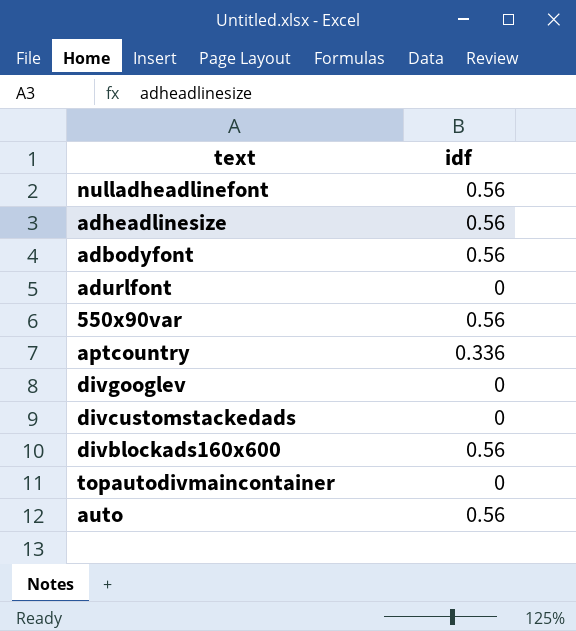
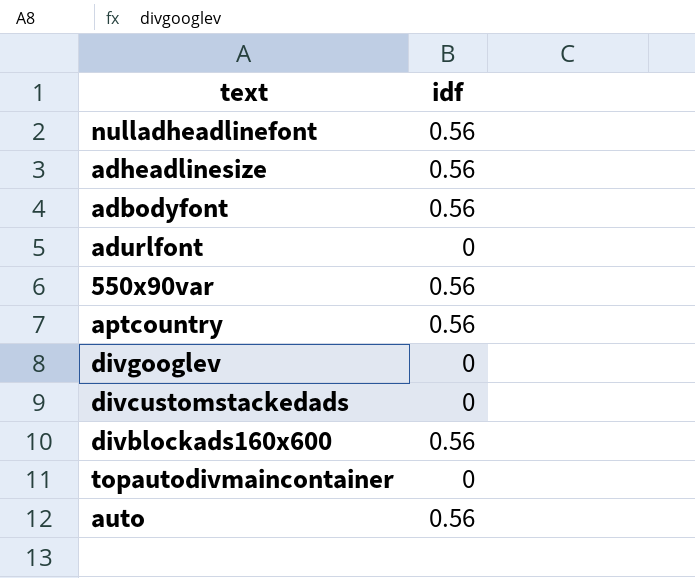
aptcountry | idf: 0.336 -> 0.56

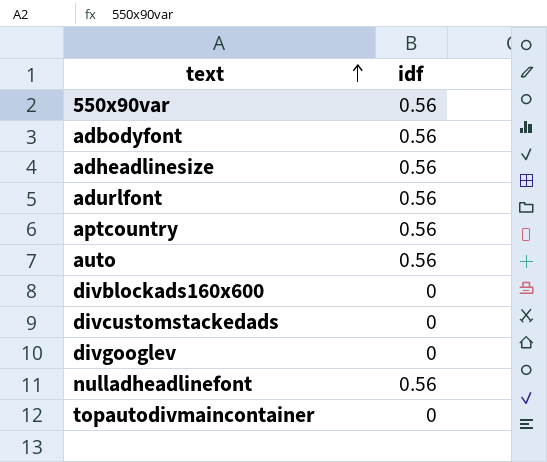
row order: none -> text ascending
adurlfont | idf: 0 -> 0.56
divblockads160x600 | idf: 0.56 -> 0

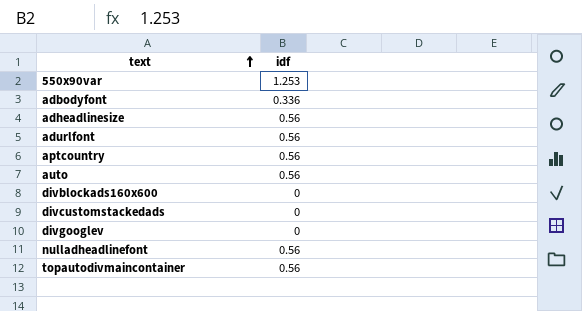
550x90var | idf: 0.56 -> 1.253
adbodyfont | idf: 0.56 -> 0.336
topautodivmaincontainer | idf: 0 -> 0.56

